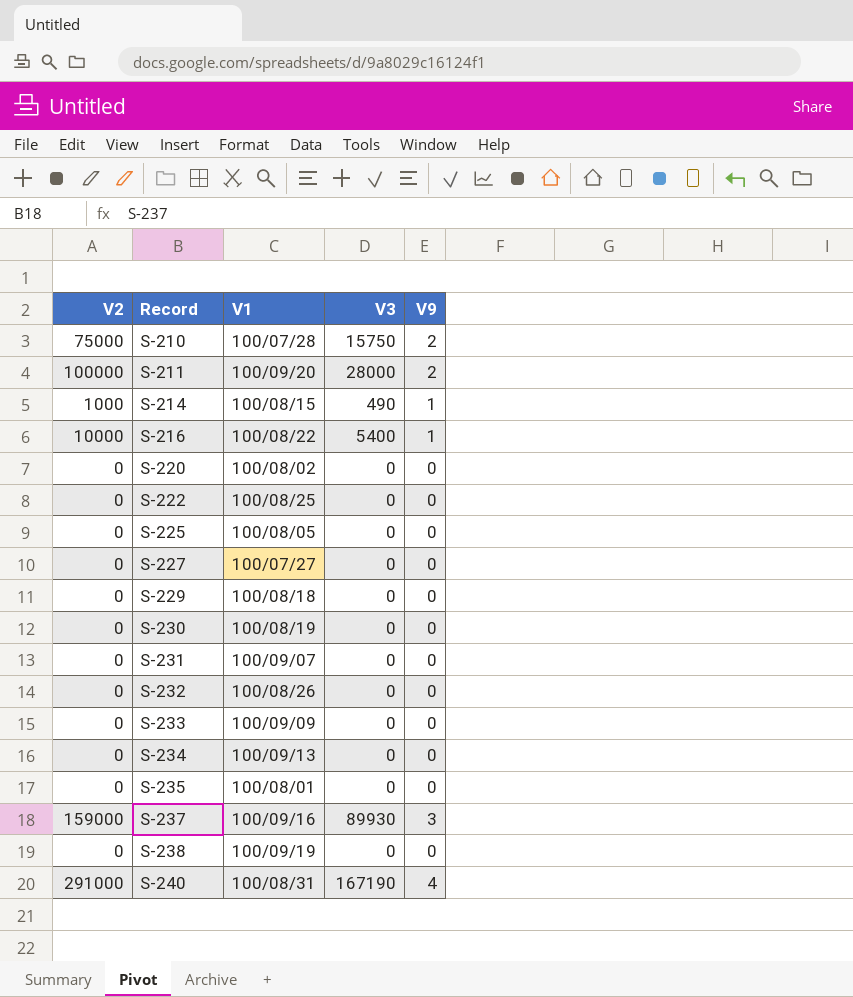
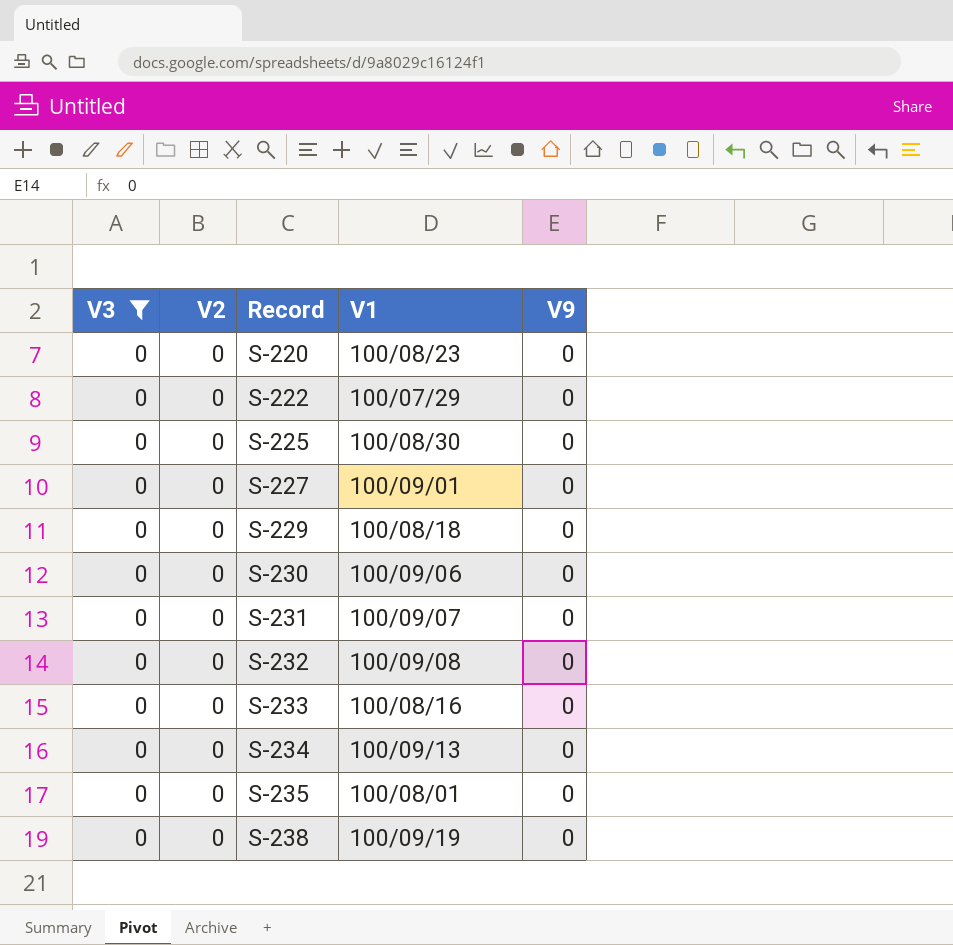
filter: none -> V3 = 0
column V3 | position: 4 -> 1
S-220 | V1: 100/08/02 -> 100/08/23
S-222 | V1: 100/08/25 -> 100/07/29
S-225 | V1: 100/08/05 -> 100/08/30
S-227 | V1: 100/07/27 -> 100/09/01
S-230 | V1: 100/08/19 -> 100/09/06
S-232 | V1: 100/08/26 -> 100/09/08
S-233 | V1: 100/09/09 -> 100/08/16

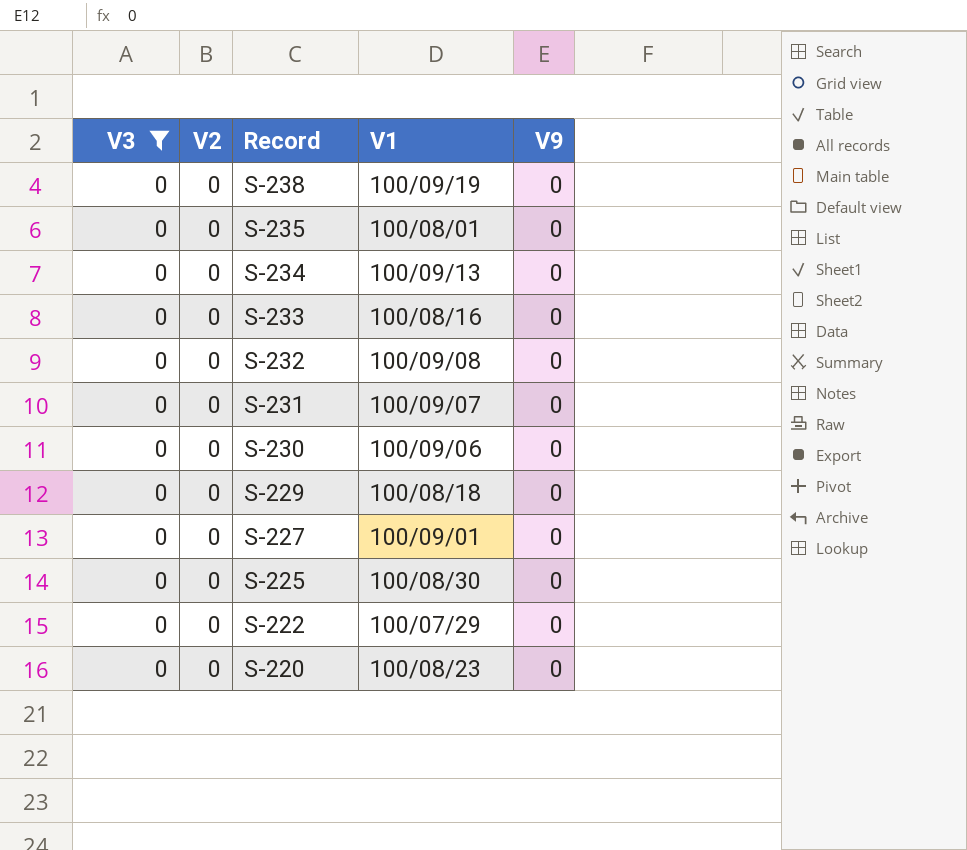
row order: Record ascending -> Record descending

